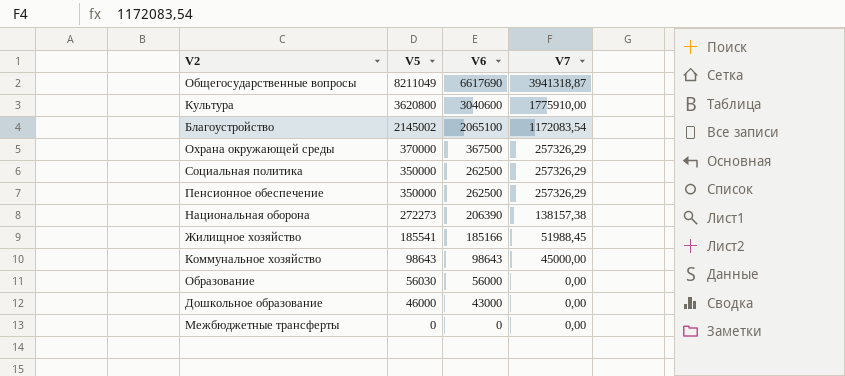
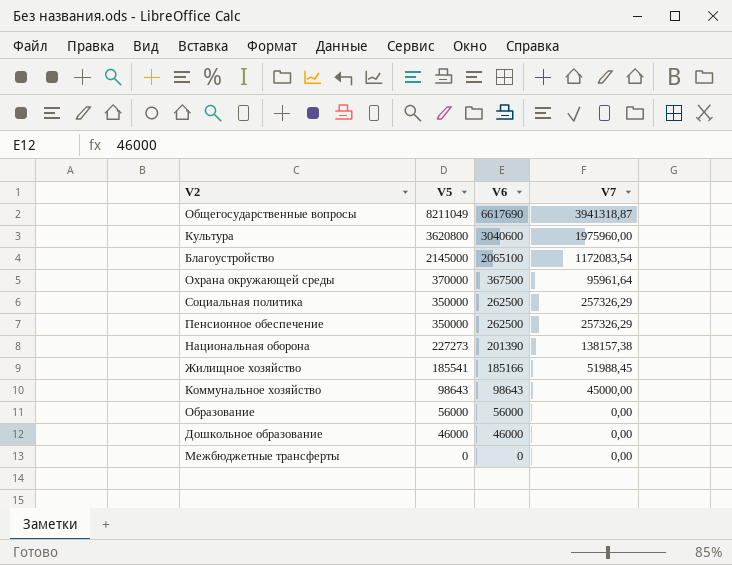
Культура | V7: 1775910,00 -> 1975960,00
Благоустройство | V5: 2145002 -> 2145000
Охрана окружающей среды | V7: 257326,29 -> 95961,64
Национальная оборона | V5: 272273 -> 227273
Национальная оборона | V6: 206390 -> 201390
Образование | V5: 56030 -> 56000
Дошкольное образование | V6: 43000 -> 46000

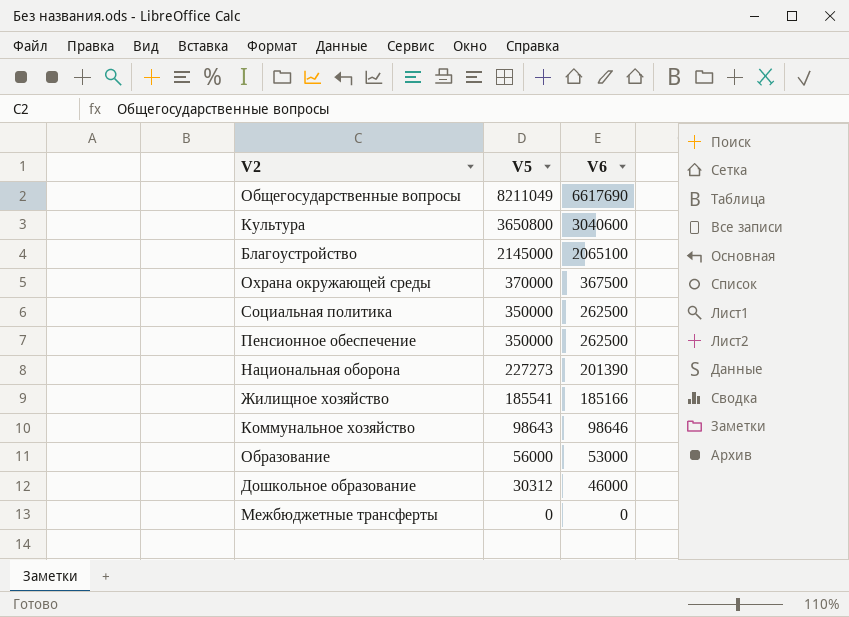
column V7 | position: 4 -> none
Культура | V5: 3620800 -> 3650800
Коммунальное хозяйство | V6: 98643 -> 98646
Образование | V6: 56000 -> 53000
Дошкольное образование | V5: 46000 -> 30312

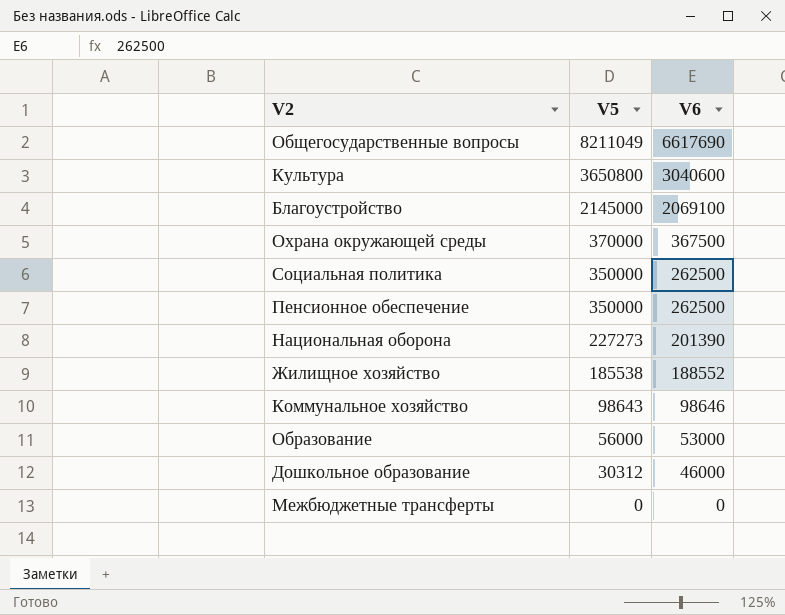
Благоустройство | V6: 2065100 -> 2069100
Жилищное хозяйство | V5: 185541 -> 185538
Жилищное хозяйство | V6: 185166 -> 188552

